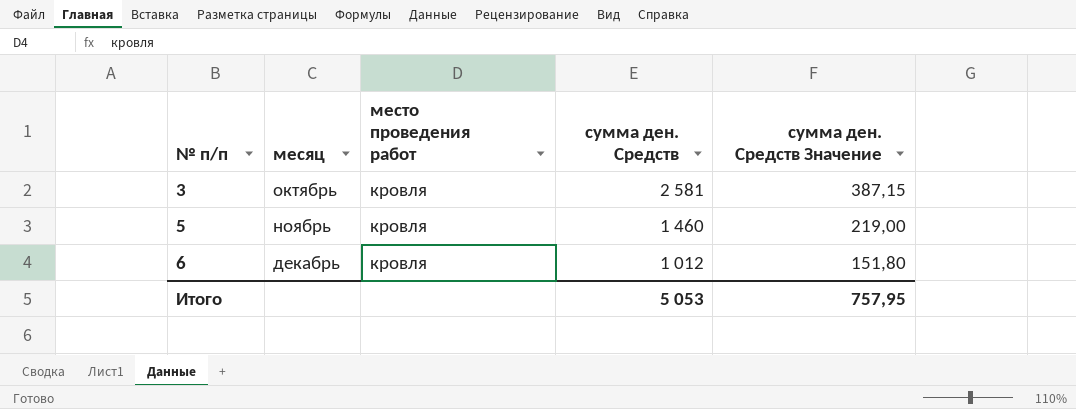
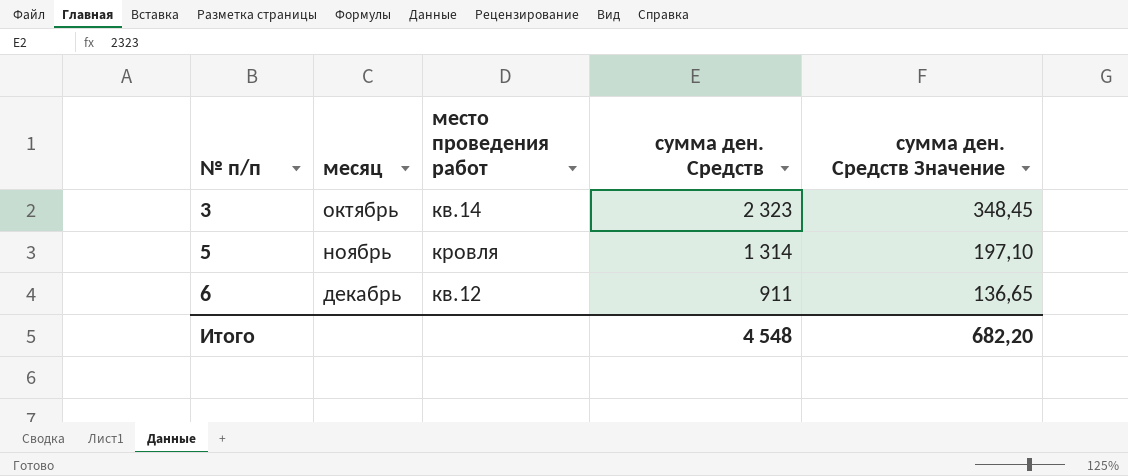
3 | место проведения работ: кровля -> кв.14
3 | сумма ден. Средств: 2 581 -> 2 323
3 | сумма ден. Средств Значение: 387,15 -> 348,45
5 | сумма ден. Средств: 1 460 -> 1 314
5 | сумма ден. Средств Значение: 219,00 -> 197,10
6 | место проведения работ: кровля -> кв.12
6 | сумма ден. Средств: 1 012 -> 911
6 | сумма ден. Средств Значение: 151,80 -> 136,65
Итого | сумма ден. Средств: 5 053 -> 4 548
Итого | сумма ден. Средств Значение: 757,95 -> 682,20

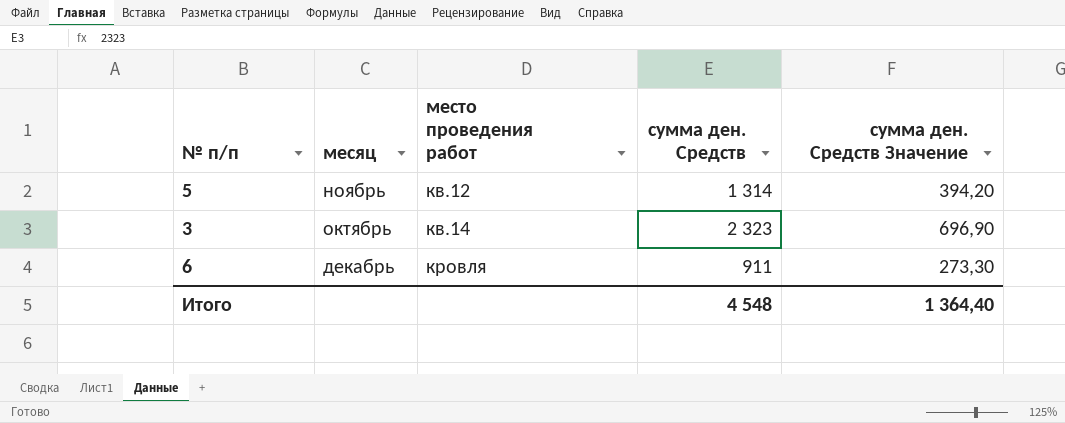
row order: № п/п ascending -> место проведения работ ascending
column сумма ден. Средств Значение | formula: [сумма ден. Средств] * 0,15 -> [сумма ден. Средств] * 0,3
5 | место проведения работ: кровля -> кв.12
6 | место проведения работ: кв.12 -> кровля
Итого | сумма ден. Средств Значение: 682,20 -> 1 364,40

